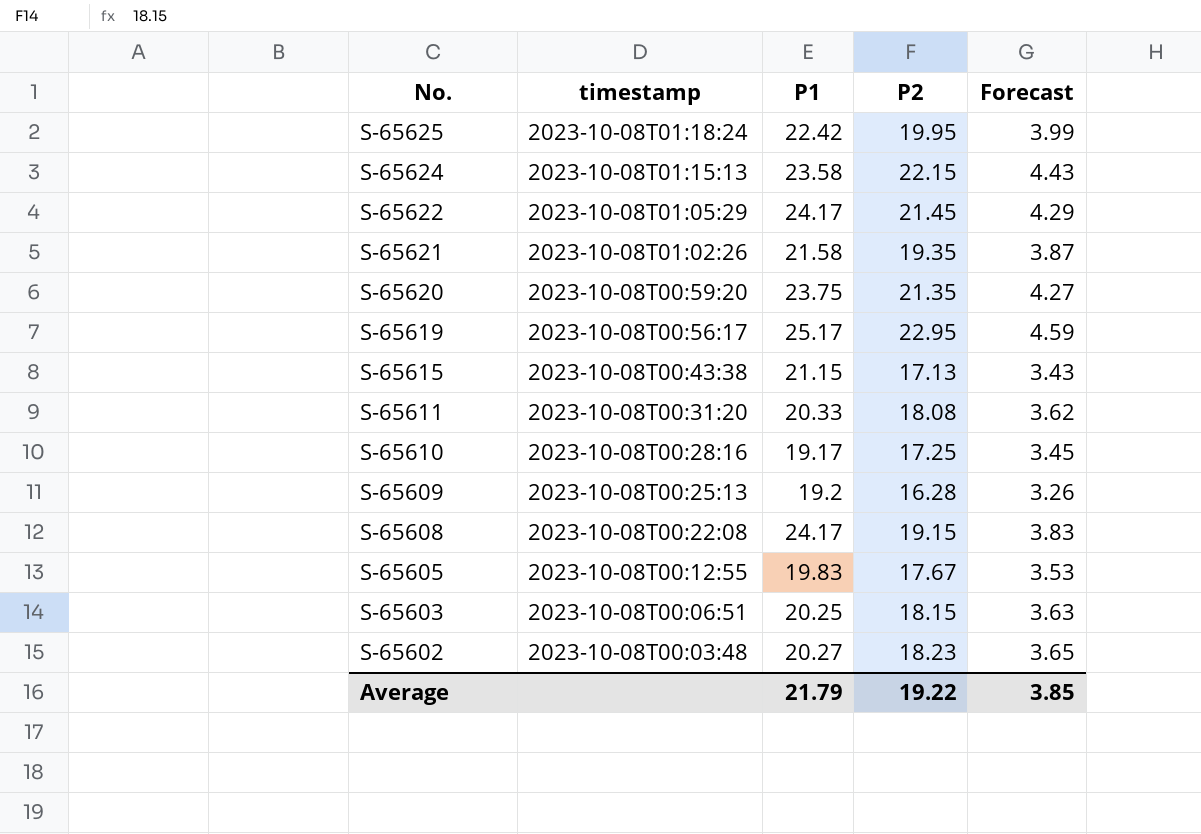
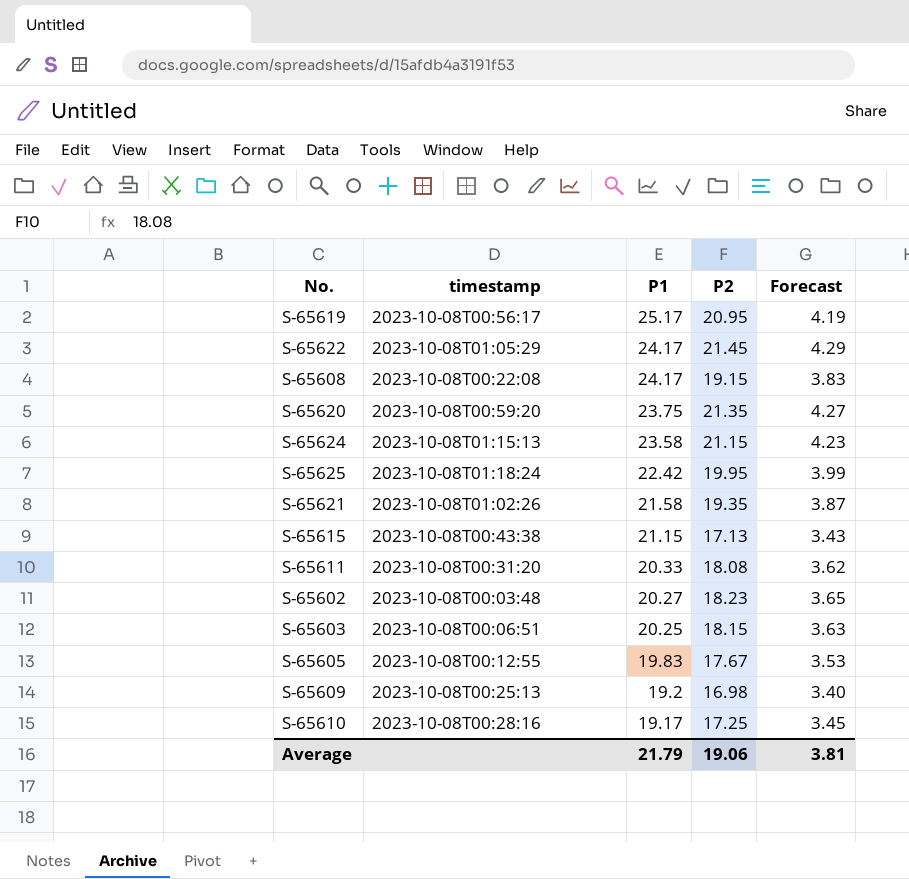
row order: No. descending -> P1 descending
S-65619 | P2: 22.95 -> 20.95
S-65619 | Forecast: 4.59 -> 4.19
S-65624 | P2: 22.15 -> 21.15
S-65624 | Forecast: 4.43 -> 4.23
S-65609 | P2: 16.28 -> 16.98
S-65609 | Forecast: 3.26 -> 3.40
Average | P2: 19.22 -> 19.06
Average | Forecast: 3.85 -> 3.81

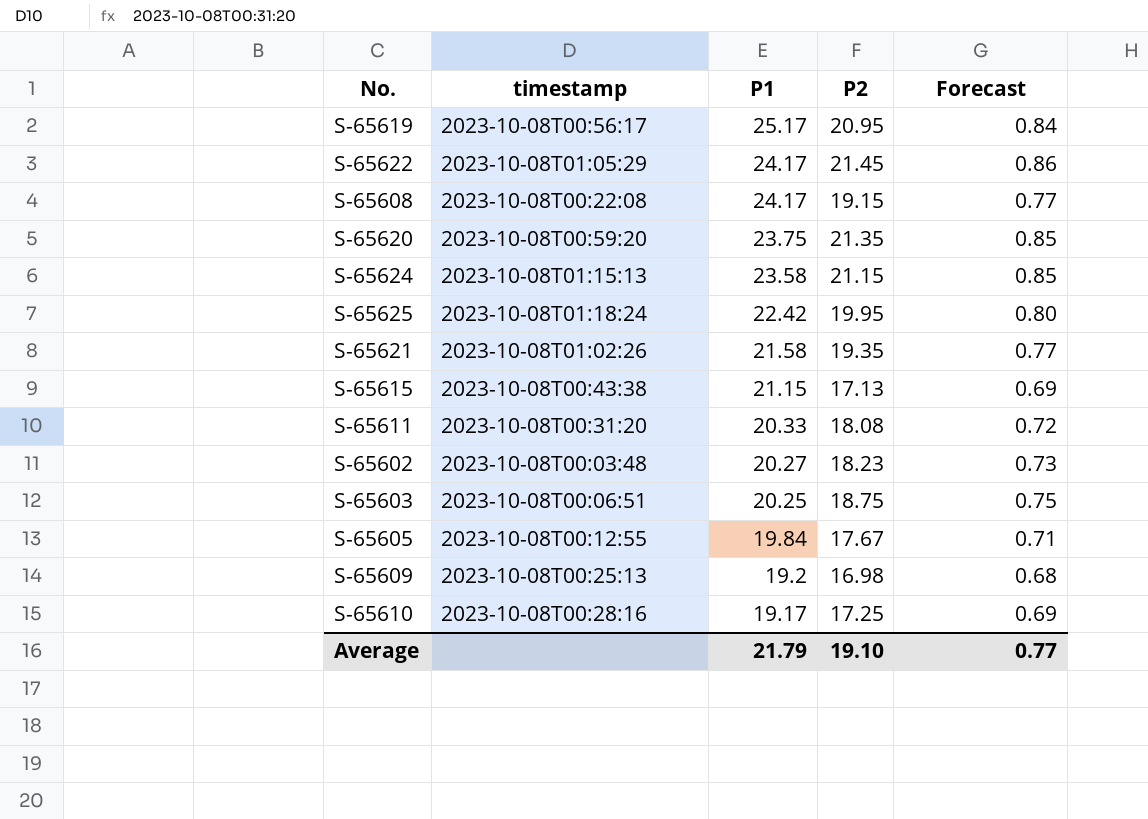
column Forecast | formula: [P2] * 0.2 -> [P2] * 0.04
S-65603 | P2: 18.15 -> 18.75
S-65605 | P1: 19.83 -> 19.84
Average | P2: 19.06 -> 19.10
Average | Forecast: 3.81 -> 0.77

